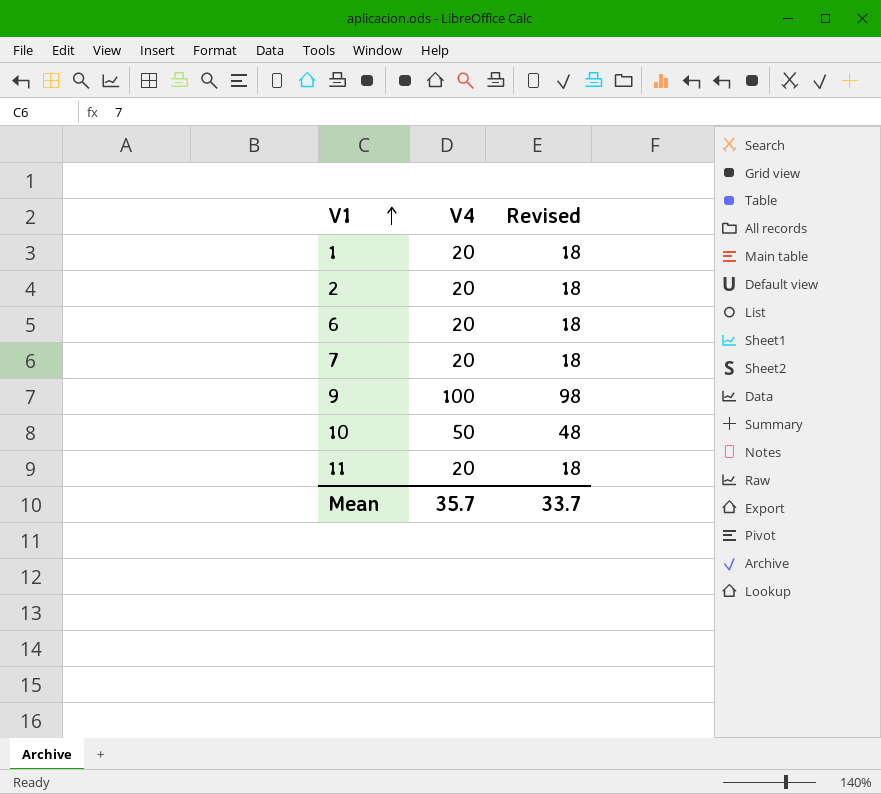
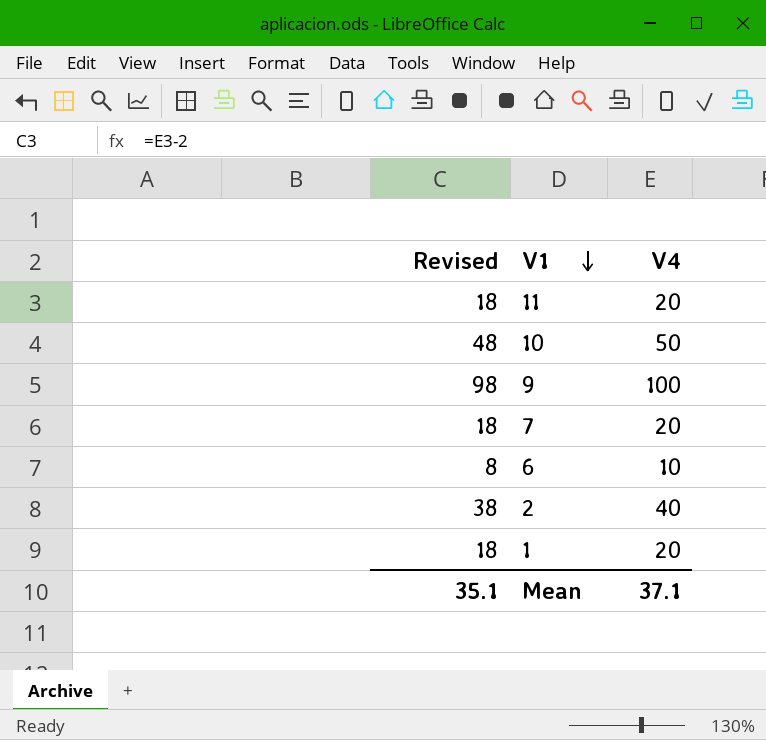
row order: V1 ascending -> V1 descending
column Revised | position: 3 -> 1
6 | Revised: 18 -> 8
6 | V4: 20 -> 10
2 | Revised: 18 -> 38
2 | V4: 20 -> 40
Mean | Revised: 33.7 -> 35.1
Mean | V4: 35.7 -> 37.1

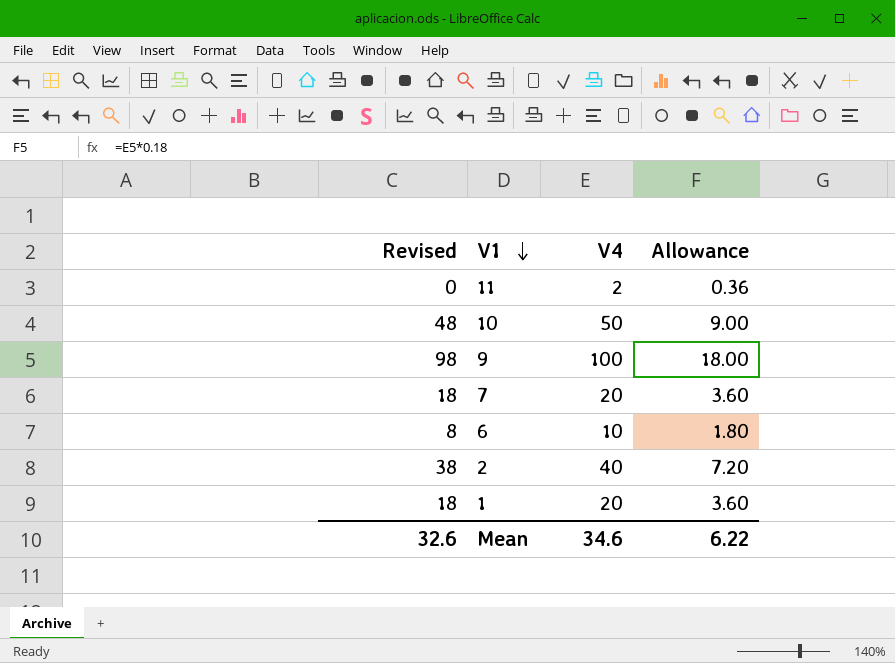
column Allowance | formula: none -> [V4] * 0.18
11 | Revised: 18 -> 0
11 | V4: 20 -> 2
Mean | Revised: 35.1 -> 32.6
Mean | V4: 37.1 -> 34.6

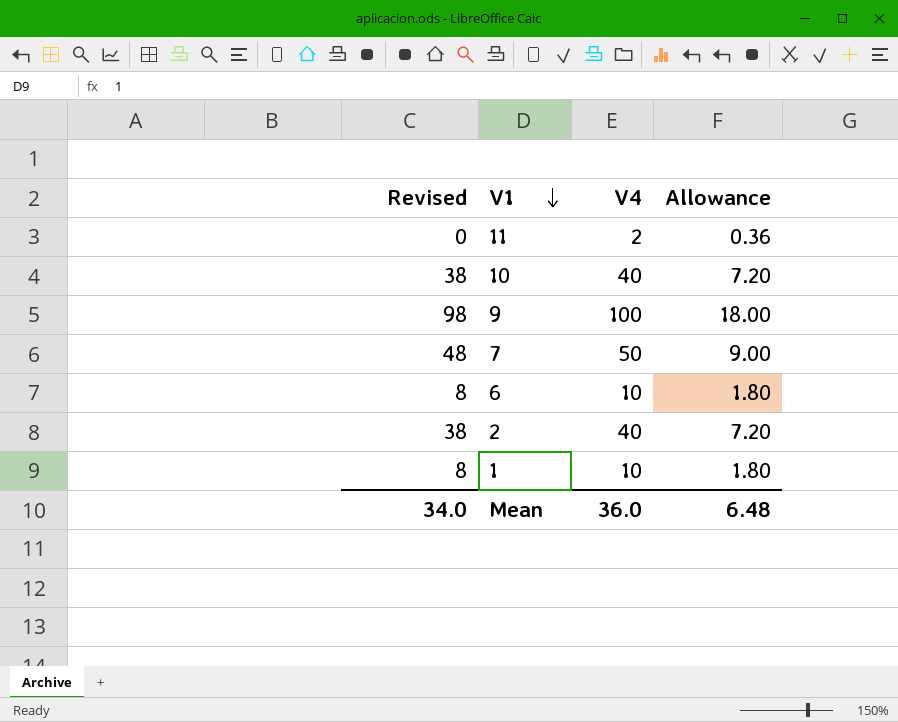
10 | Revised: 48 -> 38
10 | V4: 50 -> 40
10 | Allowance: 9.00 -> 7.20
7 | Revised: 18 -> 48
7 | V4: 20 -> 50
7 | Allowance: 3.60 -> 9.00
1 | Revised: 18 -> 8
1 | V4: 20 -> 10
1 | Allowance: 3.60 -> 1.80
Mean | Revised: 32.6 -> 34.0
Mean | V4: 34.6 -> 36.0
Mean | Allowance: 6.22 -> 6.48

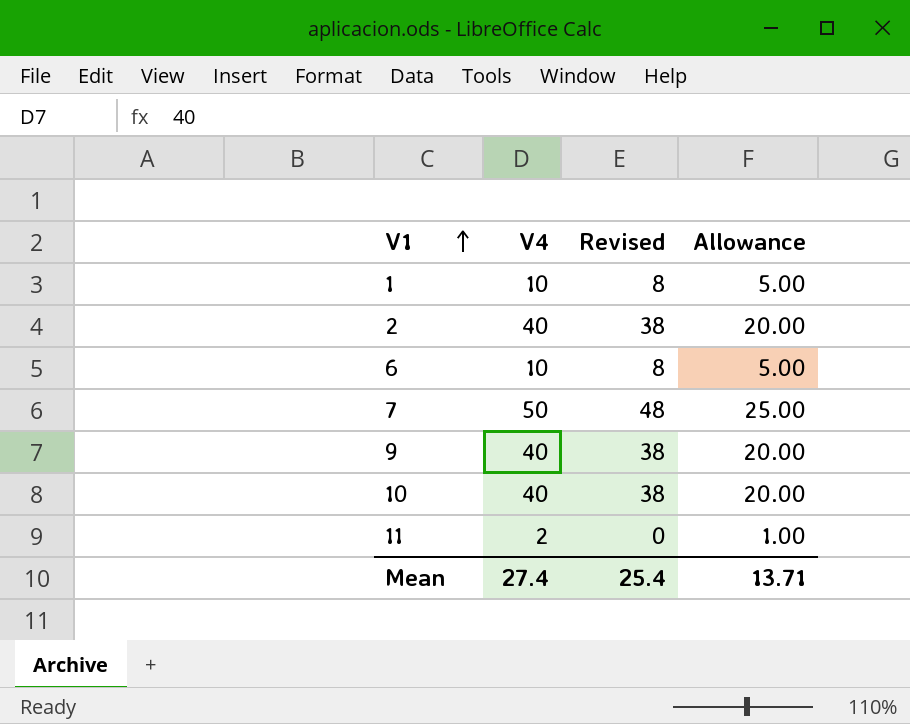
row order: V1 descending -> V1 ascending
column Revised | position: 1 -> 3
column Allowance | formula: [V4] * 0.18 -> [V4] * 0.5
9 | V4: 100 -> 40
9 | Revised: 98 -> 38
Mean | V4: 36.0 -> 27.4
Mean | Revised: 34.0 -> 25.4
Mean | Allowance: 6.48 -> 13.71

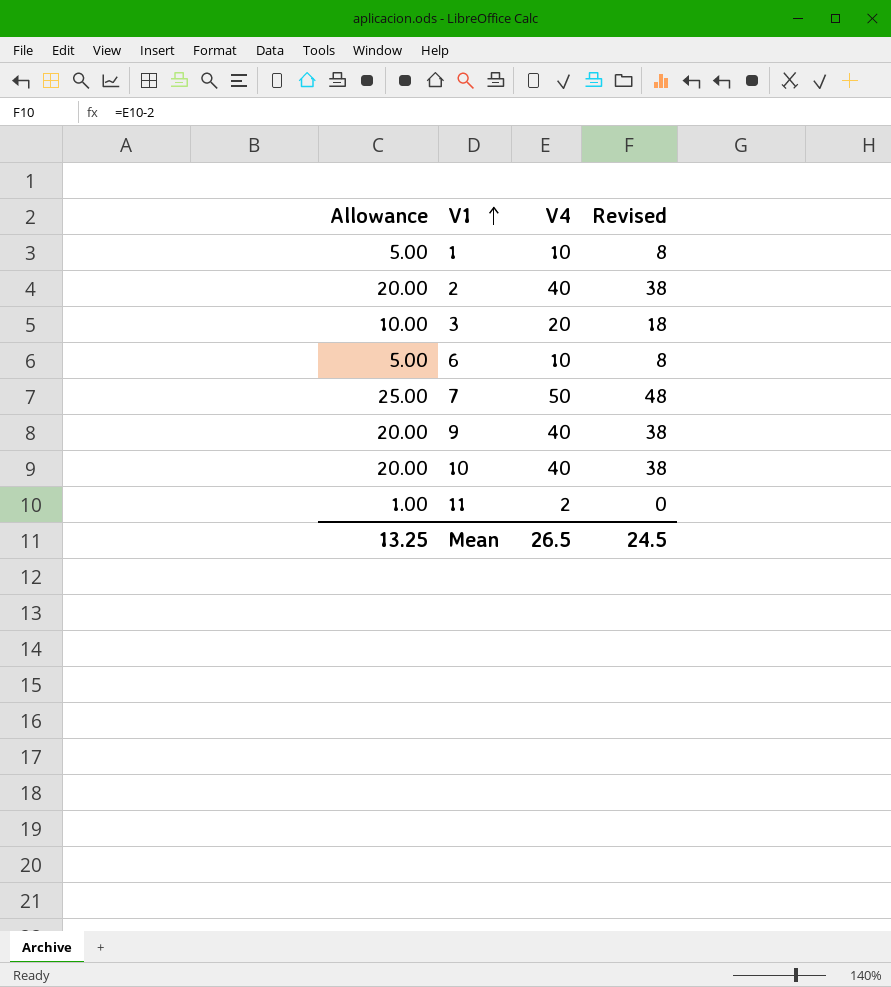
column Allowance | position: 4 -> 1
row 3: none -> 10.00 | 20 | 18
Mean | Allowance: 13.71 -> 13.25
Mean | V4: 27.4 -> 26.5
Mean | Revised: 25.4 -> 24.5

